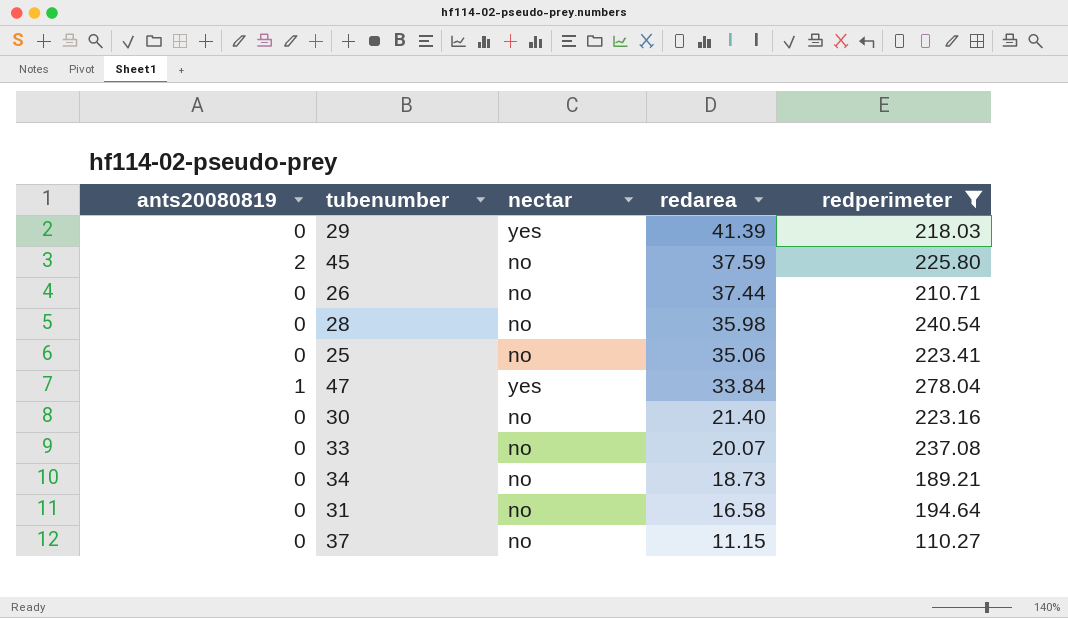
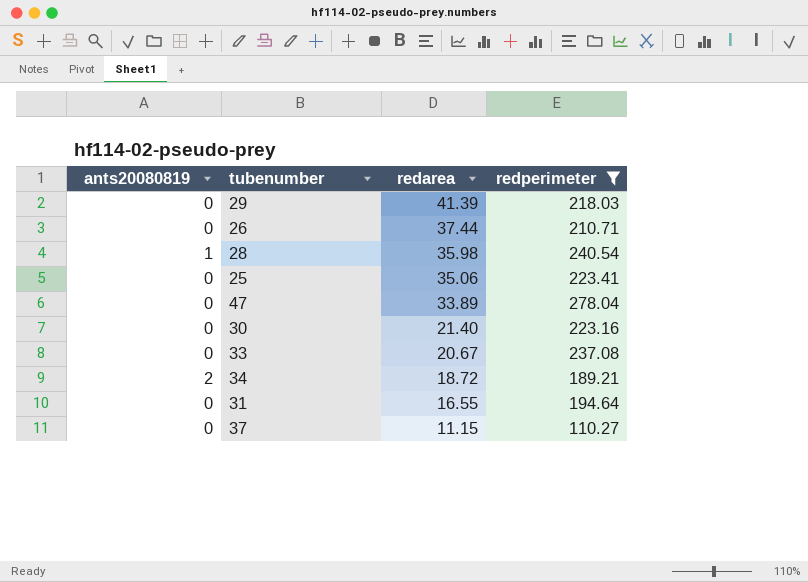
column nectar | position: 3 -> none
row 45: 2 | no | 37.59 | 225.80 -> none
28 | ants20080819: 0 -> 1
47 | ants20080819: 1 -> 0
47 | redarea: 33.84 -> 33.89
33 | redarea: 20.07 -> 20.67
34 | ants20080819: 0 -> 2
34 | redarea: 18.73 -> 18.72
31 | redarea: 16.58 -> 16.55

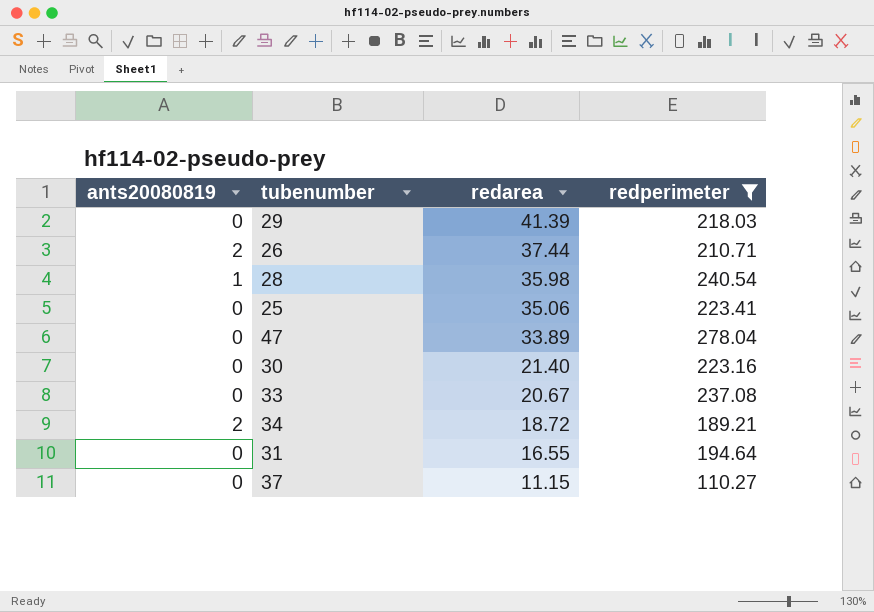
26 | ants20080819: 0 -> 2

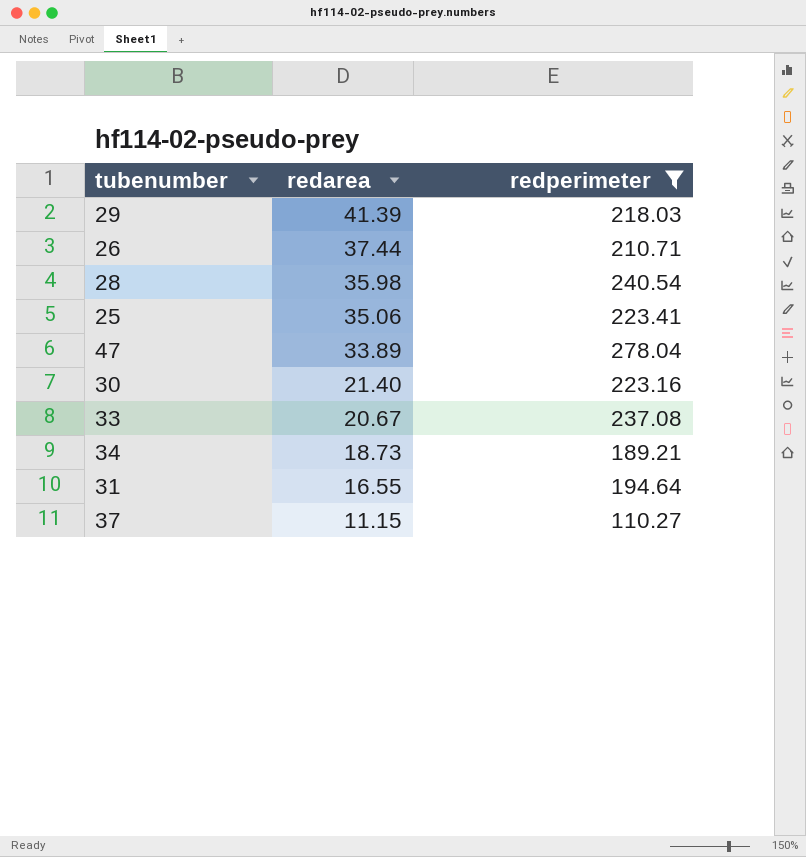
column ants20080819 | position: 1 -> none
34 | redarea: 18.72 -> 18.73

